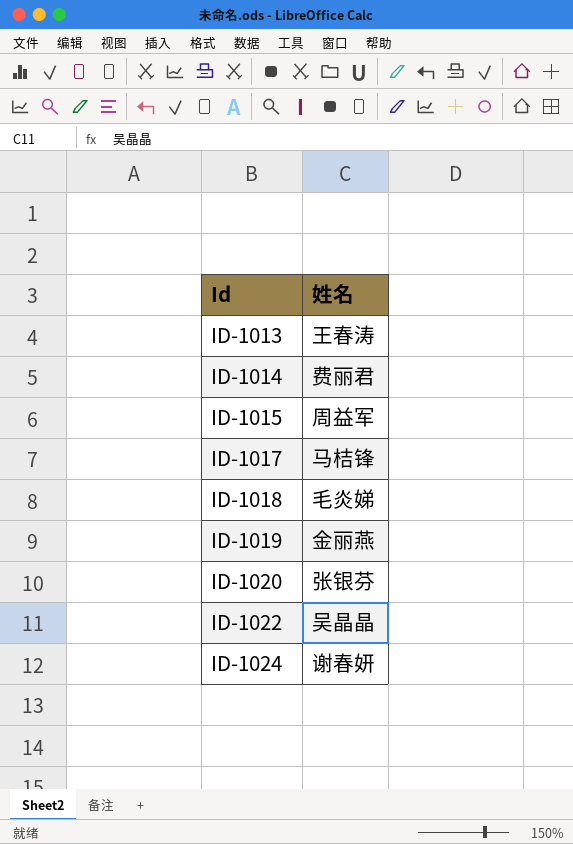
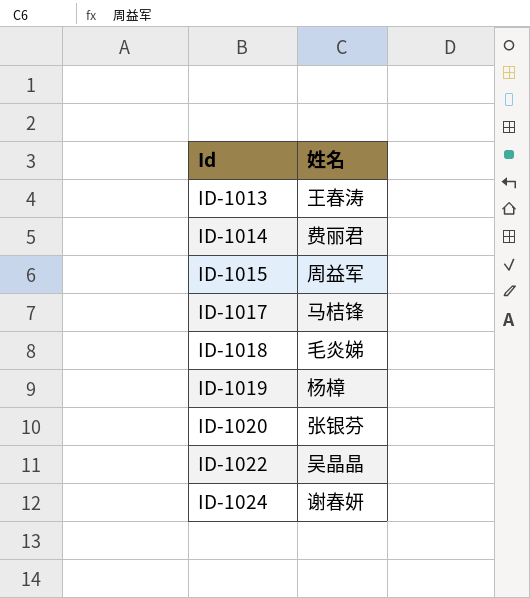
ID-1019 | 姓名: 金丽燕 -> 杨樟

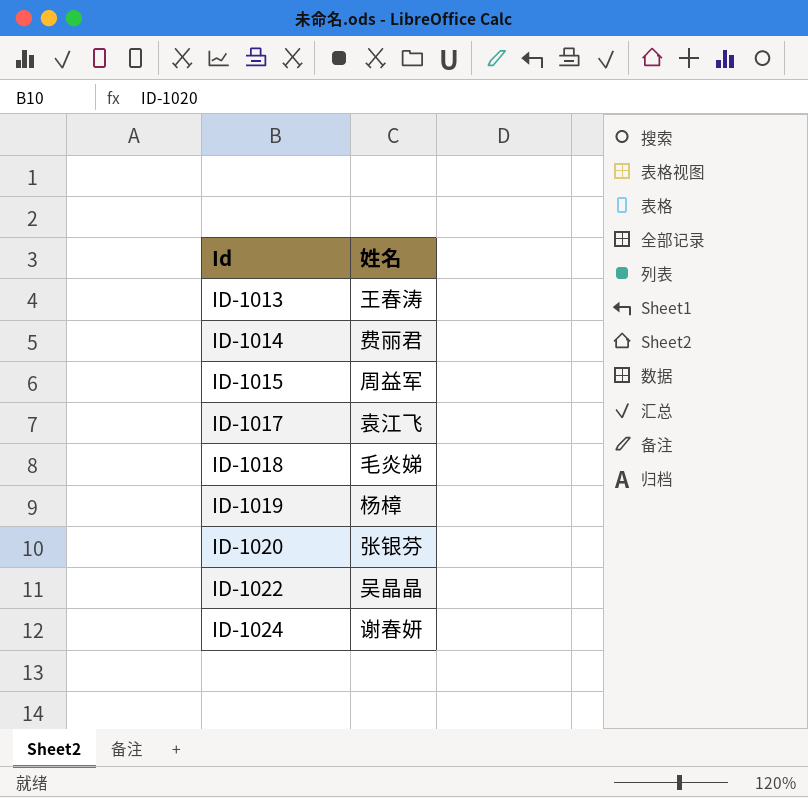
ID-1017 | 姓名: 马桔锋 -> 袁江飞

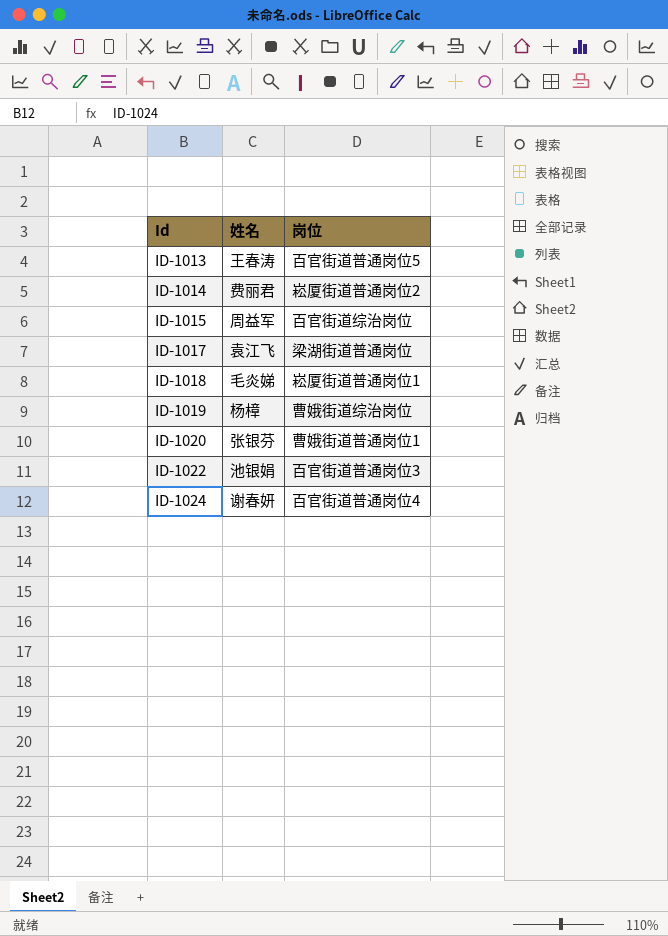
column 岗位 | position: none -> 3
ID-1022 | 姓名: 吴晶晶 -> 池银娟

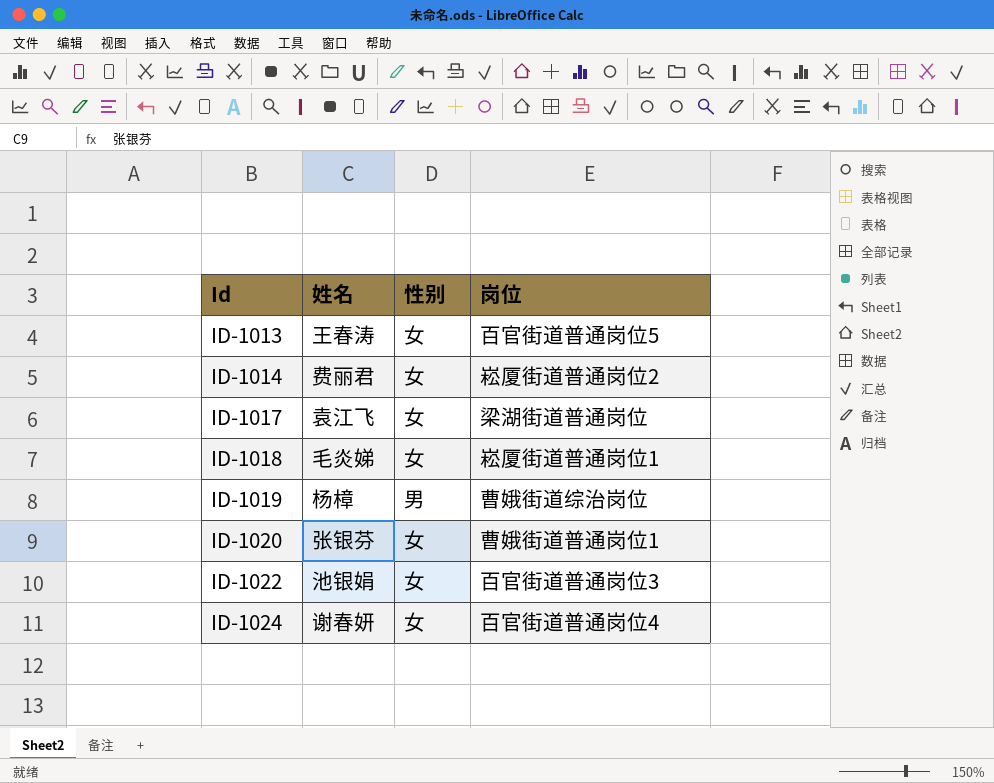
column 性别 | position: none -> 3
row ID-1015: 周益军 | 百官街道综治岗位 -> none

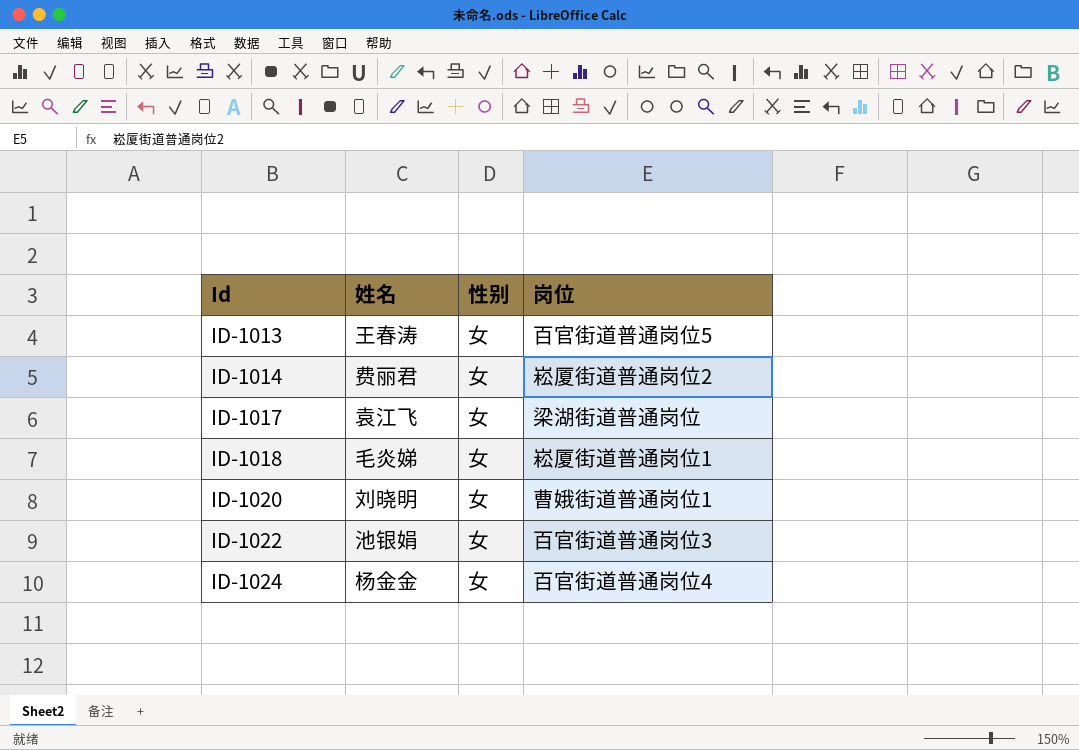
row ID-1019: 杨樟 | 男 | 曹娥街道综治岗位 -> none
ID-1020 | 姓名: 张银芬 -> 刘晓明
ID-1024 | 姓名: 谢春妍 -> 杨金金

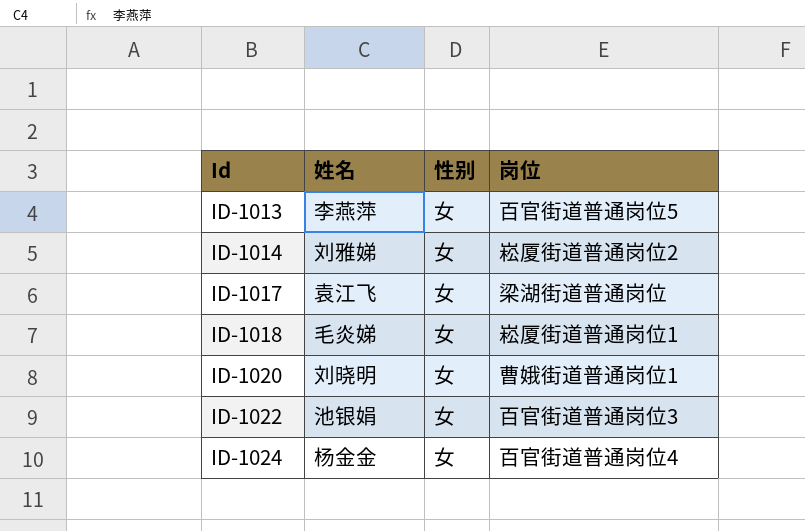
ID-1013 | 姓名: 王春涛 -> 李燕萍
ID-1014 | 姓名: 费丽君 -> 刘雅娣

